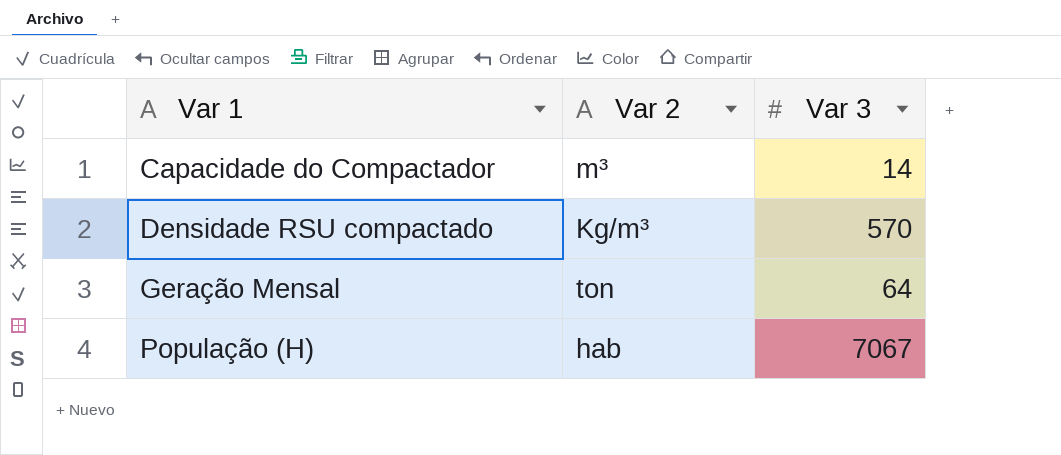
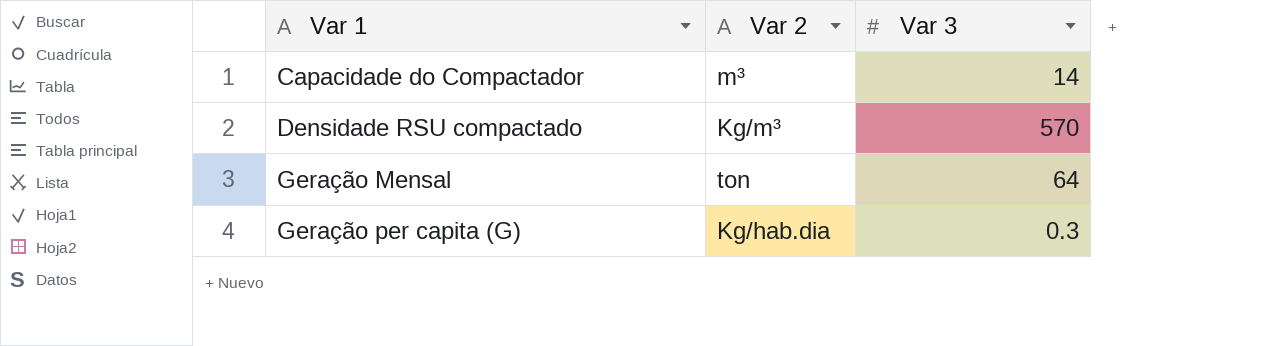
row População (H): hab | 7067 -> none
row Geração per capita (G): none -> Kg/hab.dia | 0.3

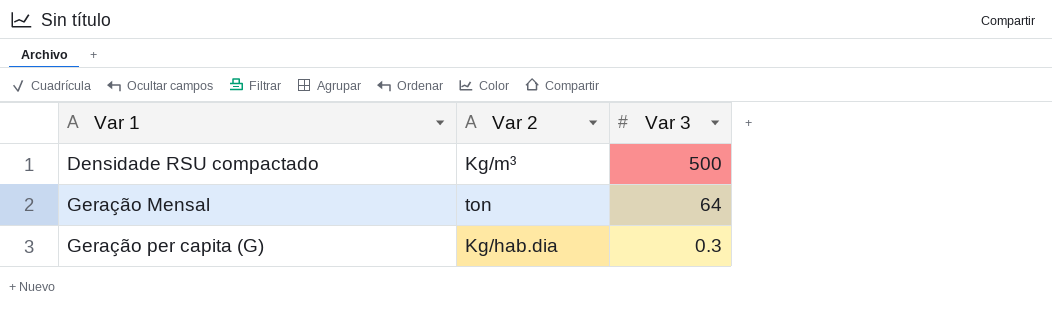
row Capacidade do Compactador: m³ | 14 -> none
Densidade RSU compactado | Var 3: 570 -> 500

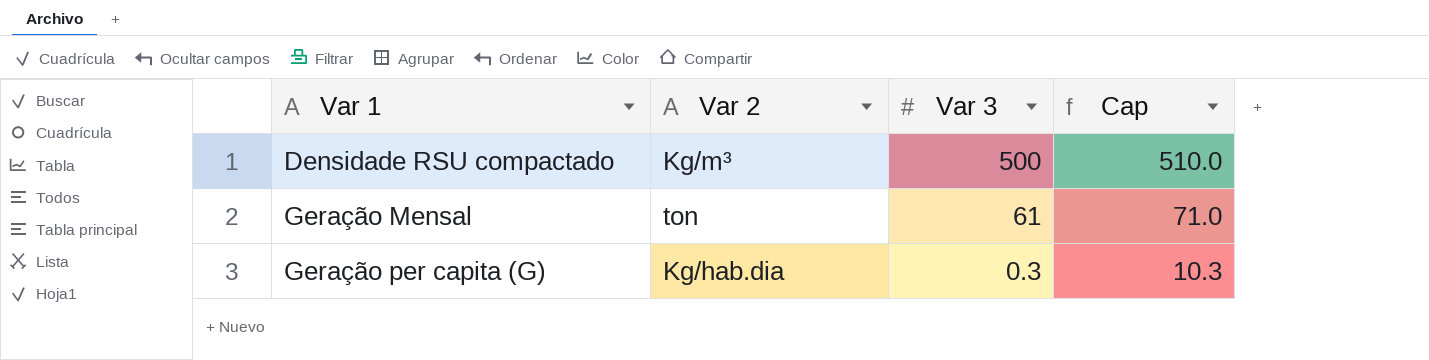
column Cap | formula: none -> [Var 3] + 10
Geração Mensal | Var 3: 64 -> 61

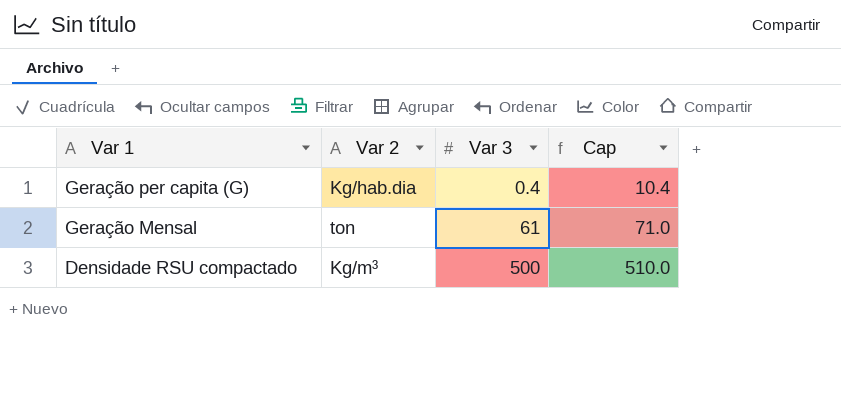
row order: Var 1 ascending -> Var 1 descending
Geração per capita (G) | Var 3: 0.3 -> 0.4
Geração per capita (G) | Cap: 10.3 -> 10.4

